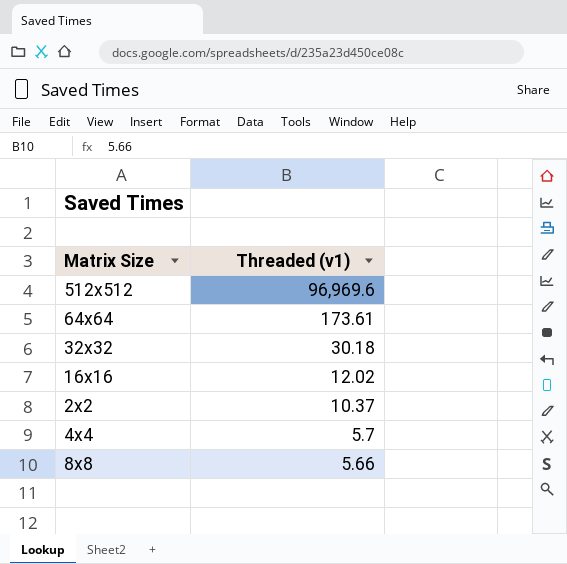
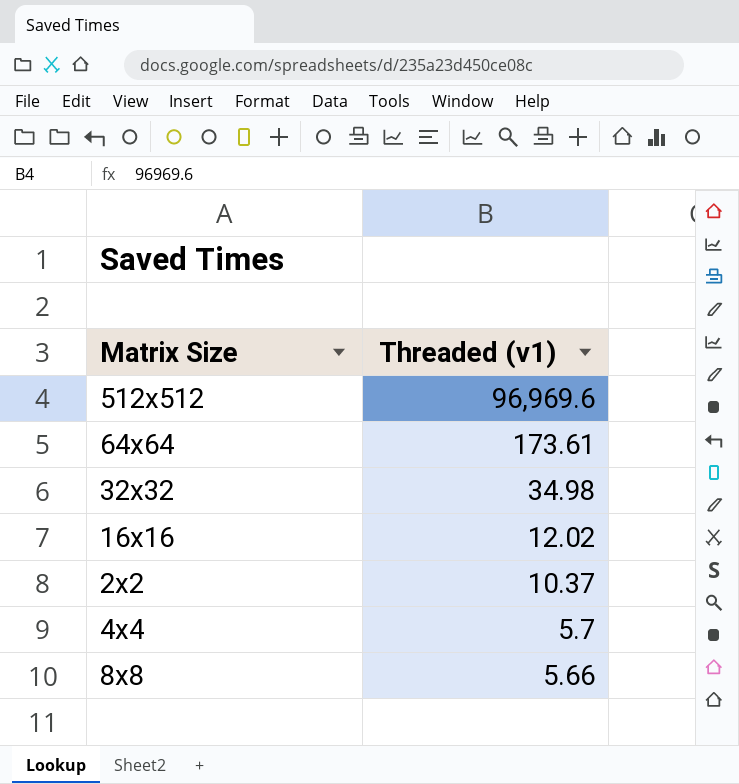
32x32 | Threaded (v1): 30.18 -> 34.98

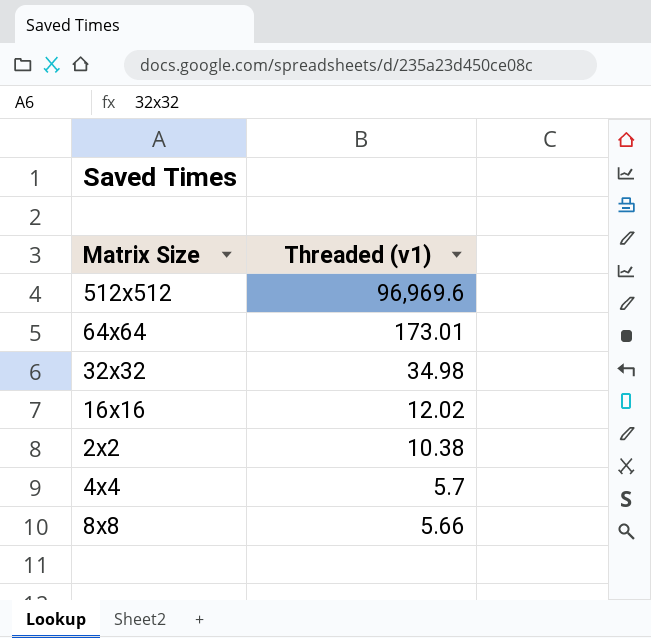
64x64 | Threaded (v1): 173.61 -> 173.01
2x2 | Threaded (v1): 10.37 -> 10.38

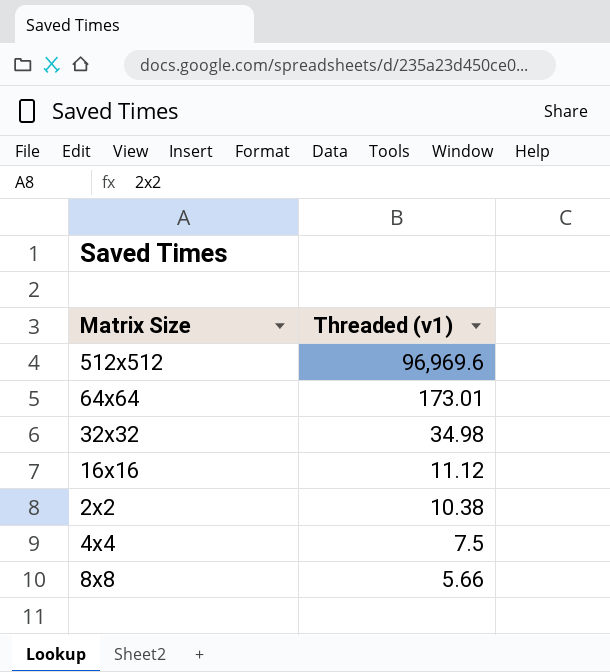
16x16 | Threaded (v1): 12.02 -> 11.12
4x4 | Threaded (v1): 5.7 -> 7.5

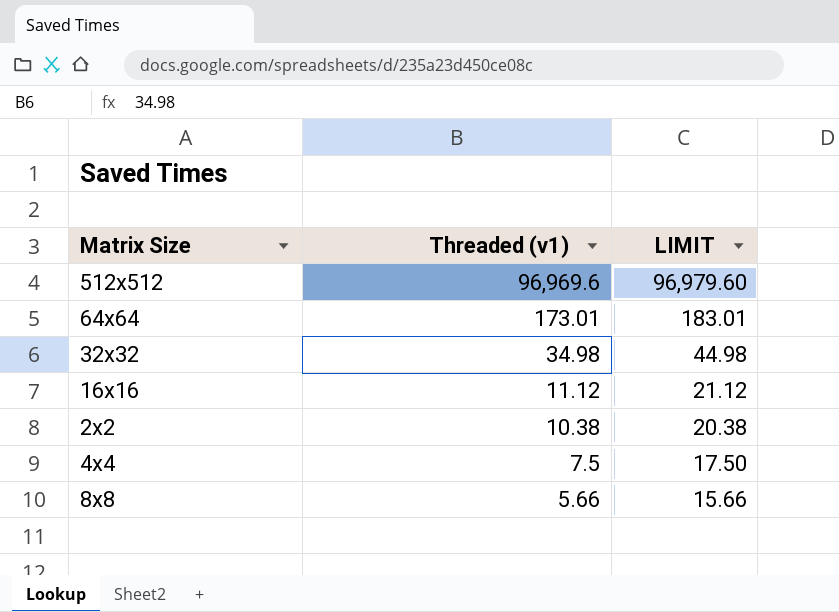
column LIMIT | formula: none -> [Threaded (v1)] + 10

